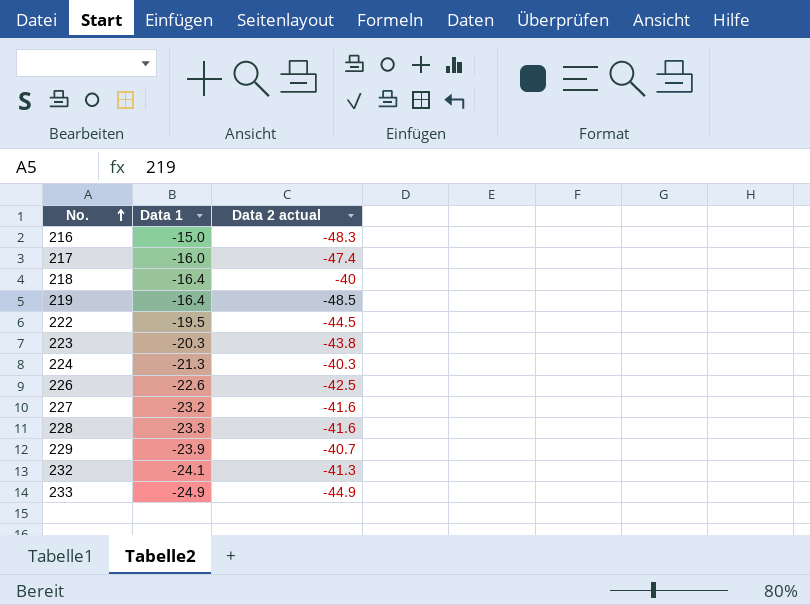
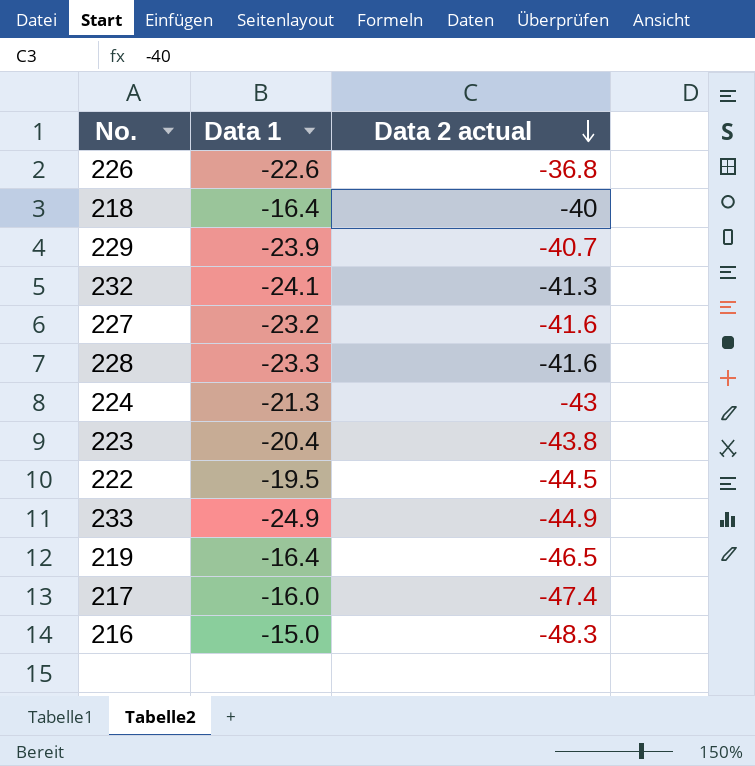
row order: No. ascending -> Data 2 actual descending
226 | Data 2 actual: -42.5 -> -36.8
224 | Data 2 actual: -40.3 -> -43
223 | Data 1: -20.3 -> -20.4
219 | Data 2 actual: -48.5 -> -46.5

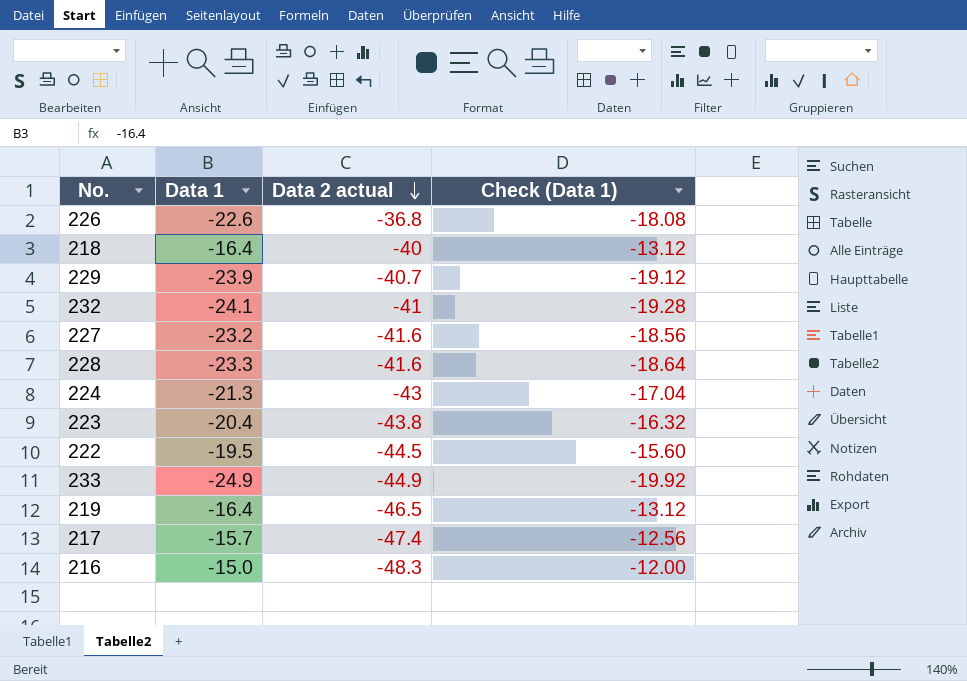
column Check (Data 1) | formula: none -> [Data 1] * 0.8
232 | Data 2 actual: -41.3 -> -41
217 | Data 1: -16.0 -> -15.7

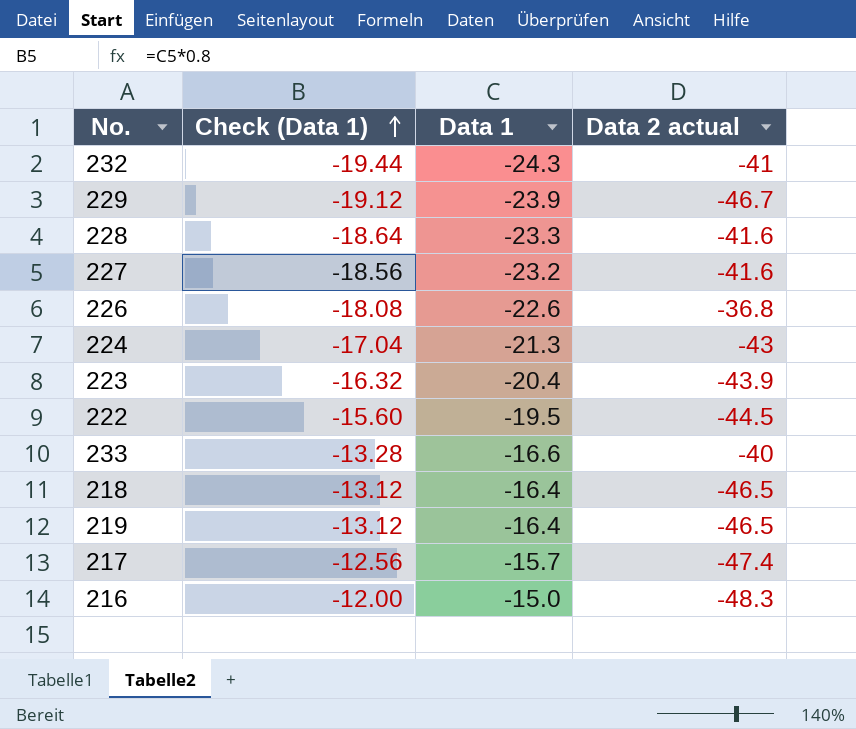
row order: Data 2 actual descending -> Check (Data 1) ascending
column Check (Data 1) | position: 4 -> 2
232 | Check (Data 1): -19.28 -> -19.44
232 | Data 1: -24.1 -> -24.3
229 | Data 2 actual: -40.7 -> -46.7
223 | Data 2 actual: -43.8 -> -43.9
233 | Check (Data 1): -19.92 -> -13.28
233 | Data 1: -24.9 -> -16.6
233 | Data 2 actual: -44.9 -> -40
218 | Data 2 actual: -40 -> -46.5

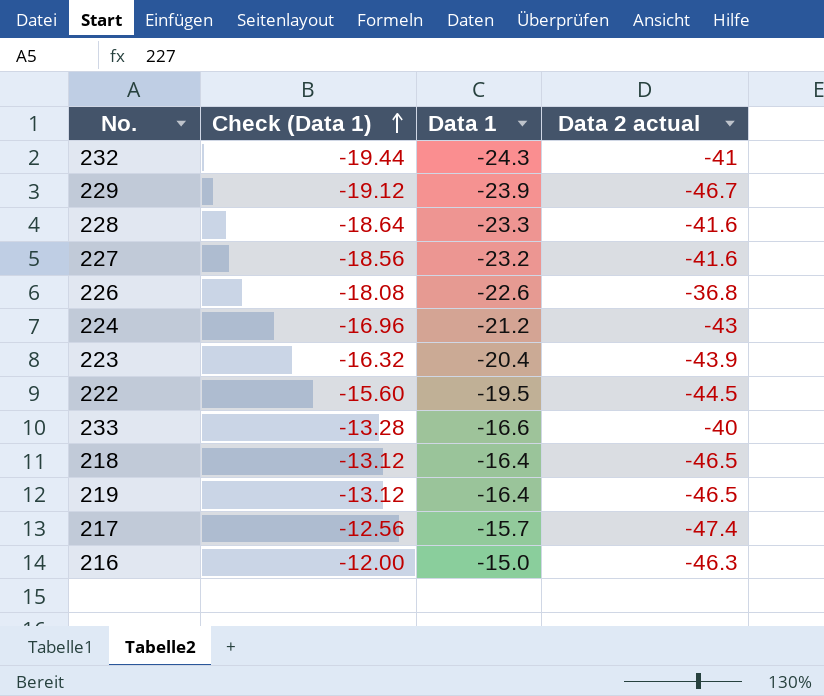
224 | Check (Data 1): -17.04 -> -16.96
224 | Data 1: -21.3 -> -21.2
216 | Data 2 actual: -48.3 -> -46.3

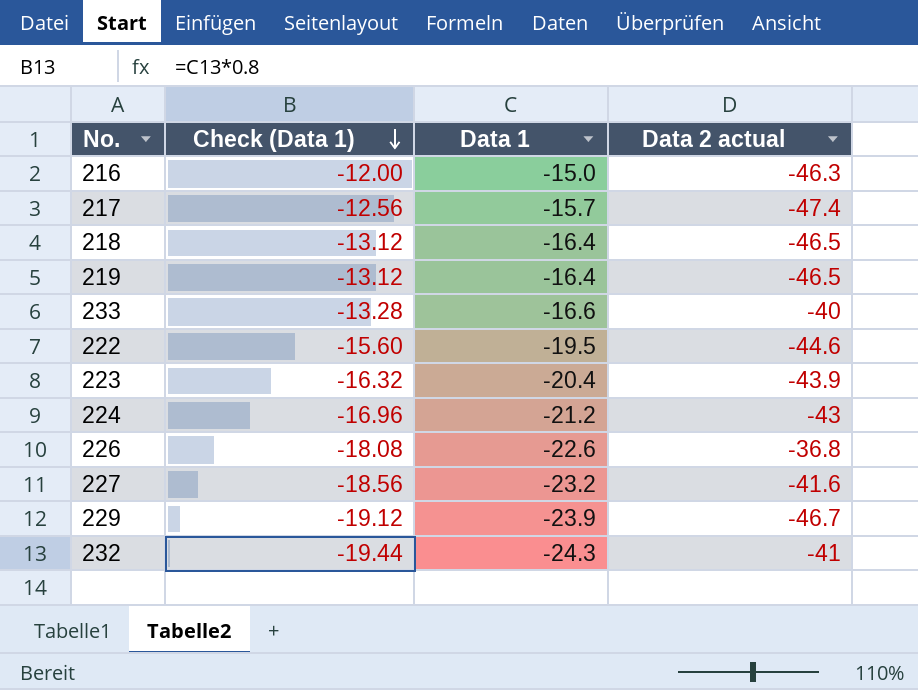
row order: Check (Data 1) ascending -> Check (Data 1) descending
row 228: -18.64 | -23.3 | -41.6 -> none
222 | Data 2 actual: -44.5 -> -44.6

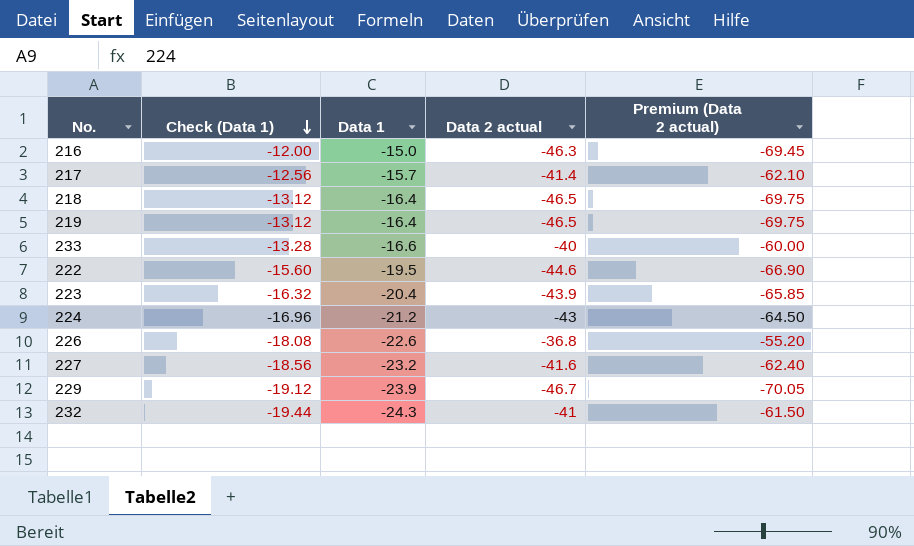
column Premium (Data 2 actual) | formula: none -> [Data 2 actual] * 1.5
217 | Data 2 actual: -47.4 -> -41.4

